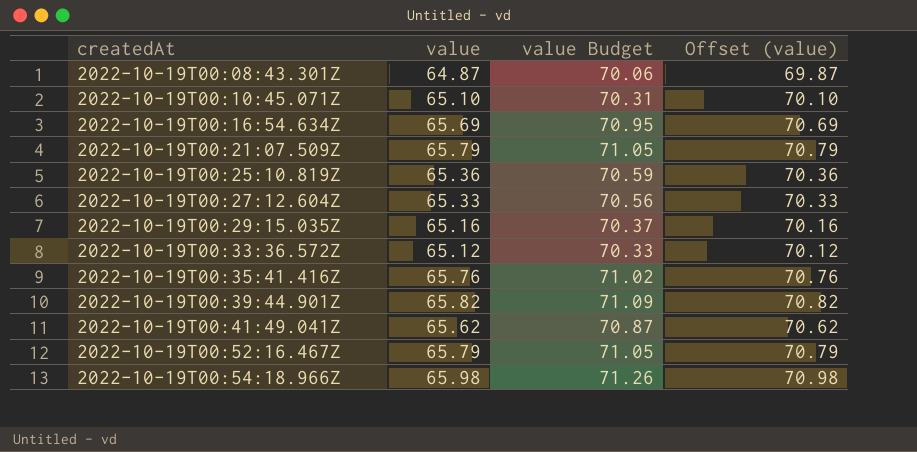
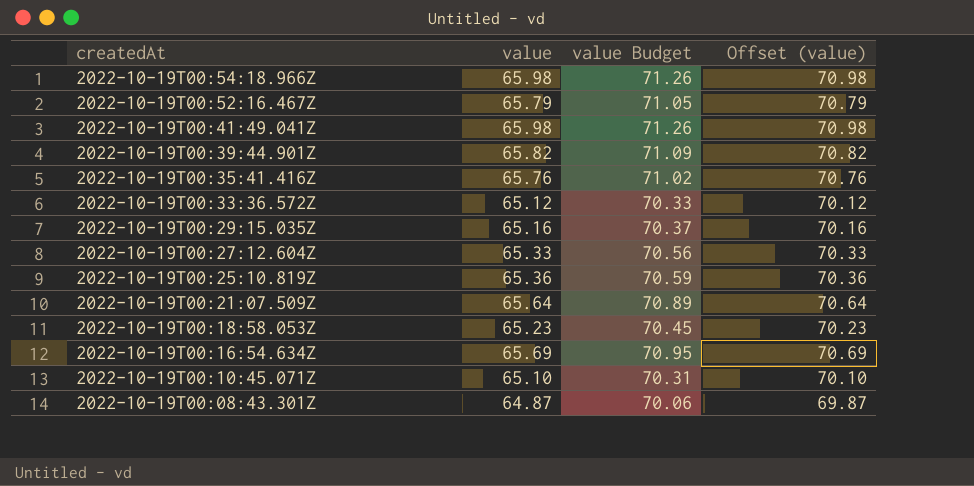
row order: createdAt ascending -> createdAt descending
2022-10-19T00:41:49.041Z | value: 65.62 -> 65.98
2022-10-19T00:41:49.041Z | value Budget: 70.87 -> 71.26
2022-10-19T00:41:49.041Z | Offset (value): 70.62 -> 70.98
2022-10-19T00:21:07.509Z | value: 65.79 -> 65.64
2022-10-19T00:21:07.509Z | value Budget: 71.05 -> 70.89
2022-10-19T00:21:07.509Z | Offset (value): 70.79 -> 70.64
row 2022-10-19T00:18:58.053Z: none -> 65.23 | 70.45 | 70.23

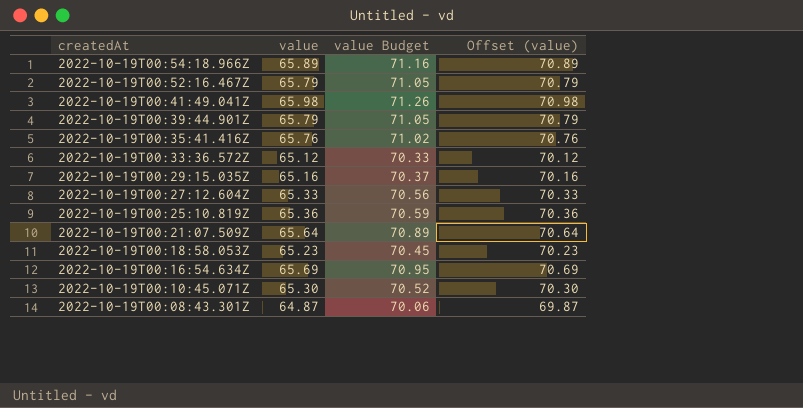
2022-10-19T00:54:18.966Z | value: 65.98 -> 65.89
2022-10-19T00:54:18.966Z | value Budget: 71.26 -> 71.16
2022-10-19T00:54:18.966Z | Offset (value): 70.98 -> 70.89
2022-10-19T00:39:44.901Z | value: 65.82 -> 65.79
2022-10-19T00:39:44.901Z | value Budget: 71.09 -> 71.05
2022-10-19T00:39:44.901Z | Offset (value): 70.82 -> 70.79
2022-10-19T00:10:45.071Z | value: 65.10 -> 65.30
2022-10-19T00:10:45.071Z | value Budget: 70.31 -> 70.52
2022-10-19T00:10:45.071Z | Offset (value): 70.10 -> 70.30

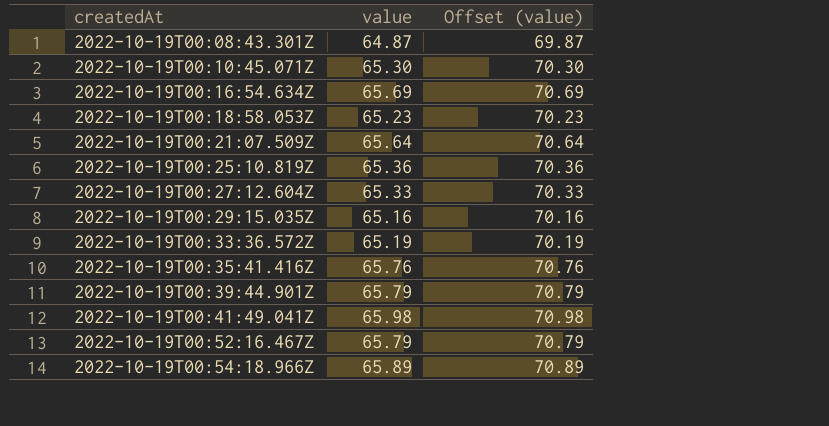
row order: createdAt descending -> createdAt ascending
column value Budget | formula: [value] * 1.08 -> none
2022-10-19T00:33:36.572Z | value: 65.12 -> 65.19
2022-10-19T00:33:36.572Z | Offset (value): 70.12 -> 70.19

